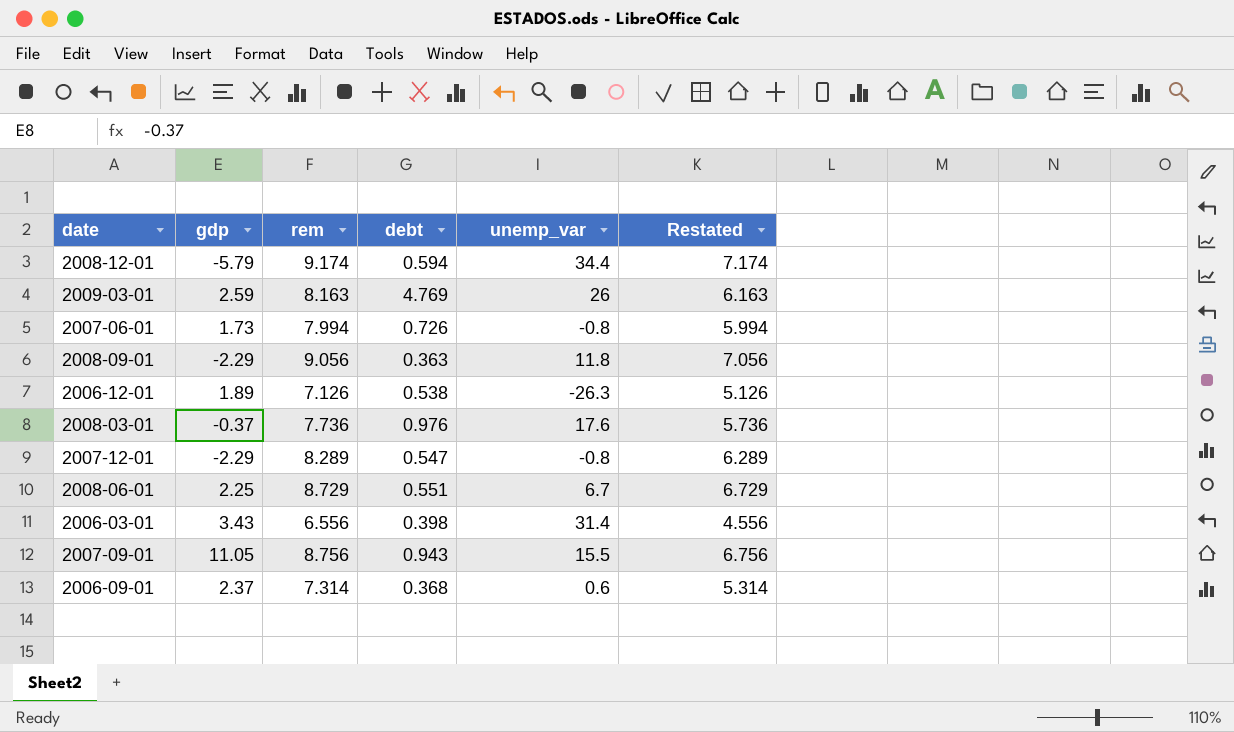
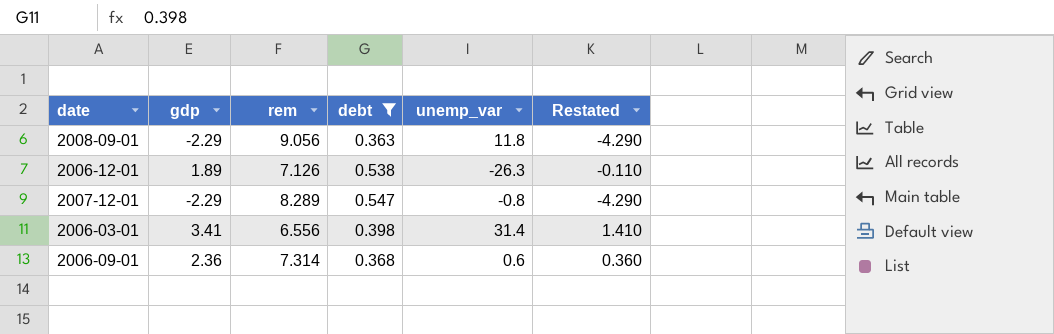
filter: none -> debt <= 0.547
column Restated | formula: [rem] - 2 -> [gdp] - 2
2006-03-01 | gdp: 3.43 -> 3.41
2006-09-01 | gdp: 2.37 -> 2.36

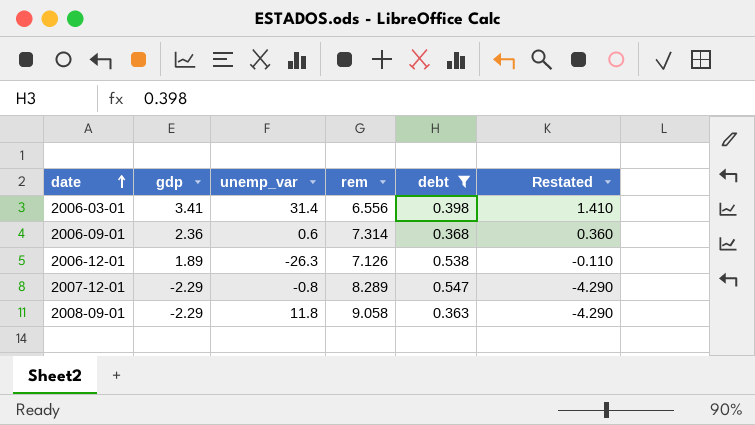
row order: none -> date ascending
column unemp_var | position: 5 -> 3
2008-09-01 | rem: 9.056 -> 9.058

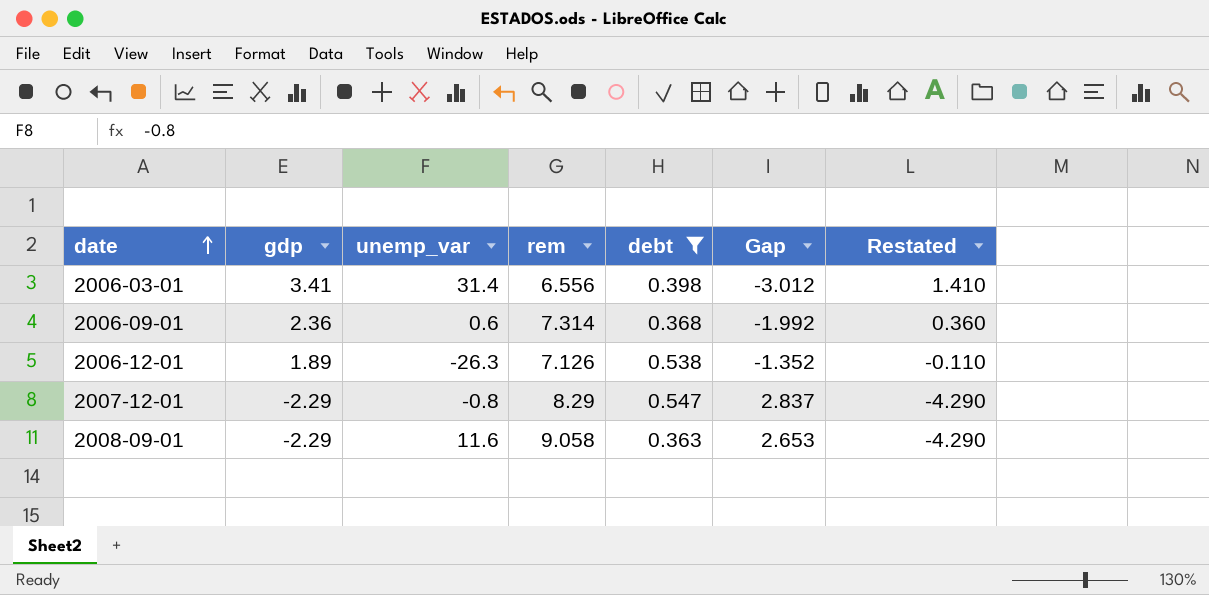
column Gap | formula: none -> [debt] - [gdp]
2007-12-01 | rem: 8.289 -> 8.29
2008-09-01 | unemp_var: 11.8 -> 11.6

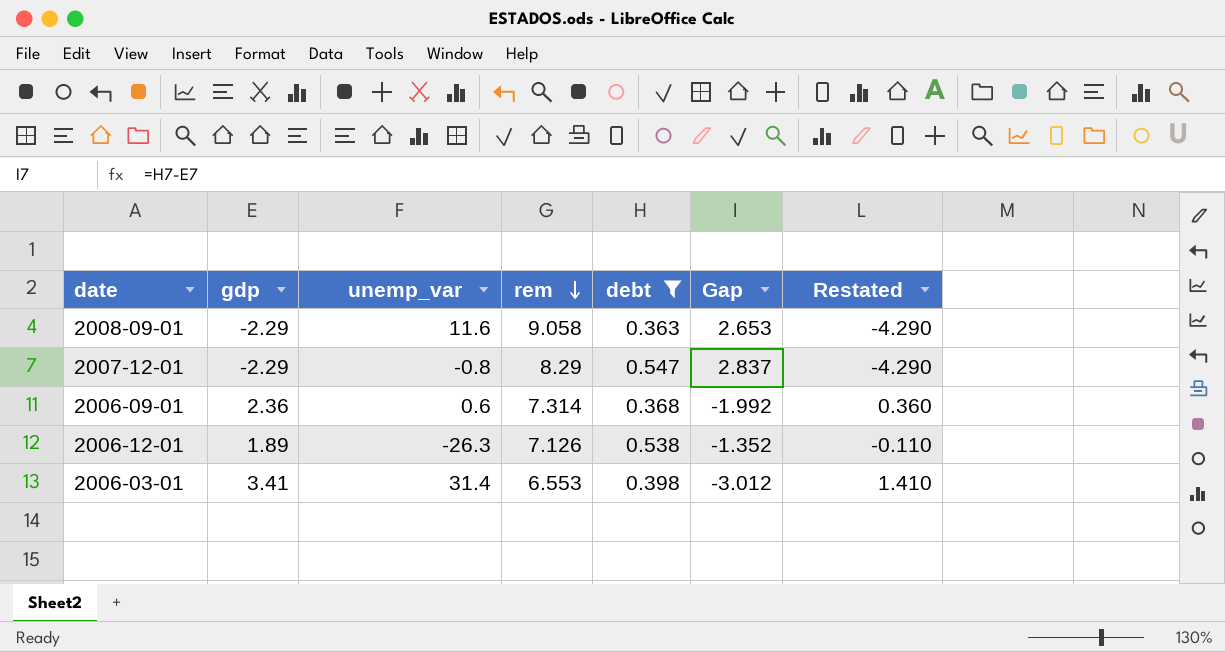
row order: date ascending -> rem descending
2006-03-01 | rem: 6.556 -> 6.553

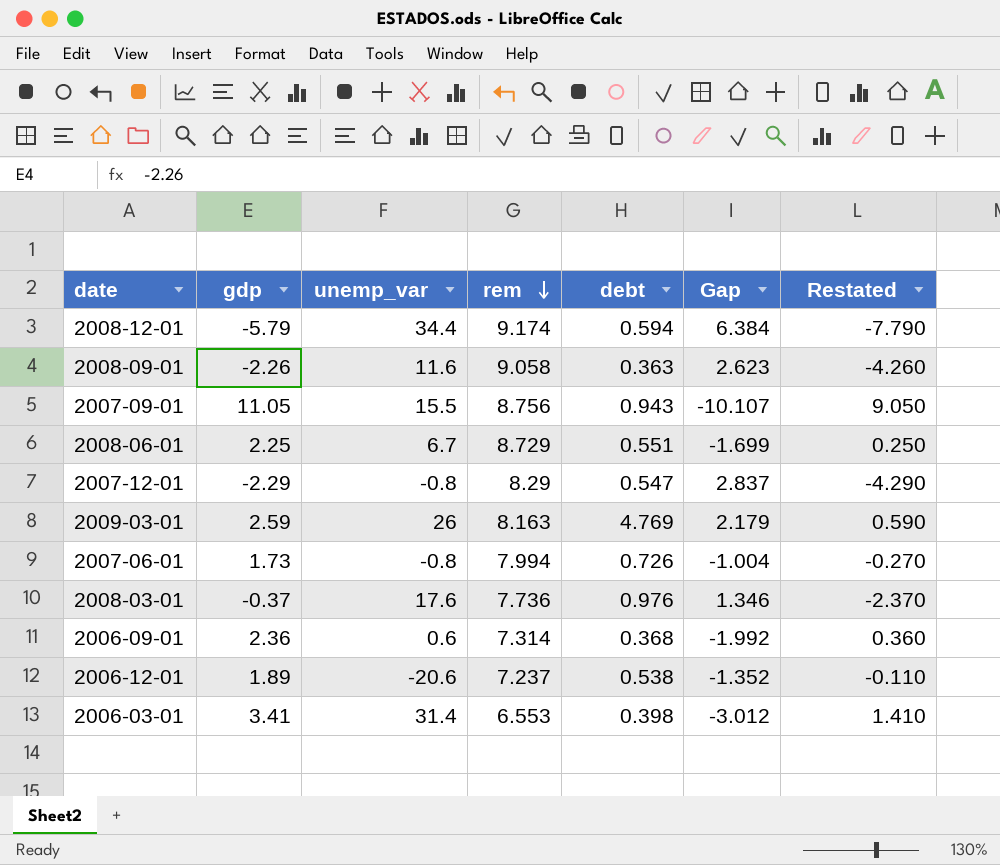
filter: debt <= 0.547 -> none
2008-09-01 | gdp: -2.29 -> -2.26
2008-09-01 | Gap: 2.653 -> 2.623
2008-09-01 | Restated: -4.290 -> -4.260
2006-12-01 | unemp_var: -26.3 -> -20.6
2006-12-01 | rem: 7.126 -> 7.237

